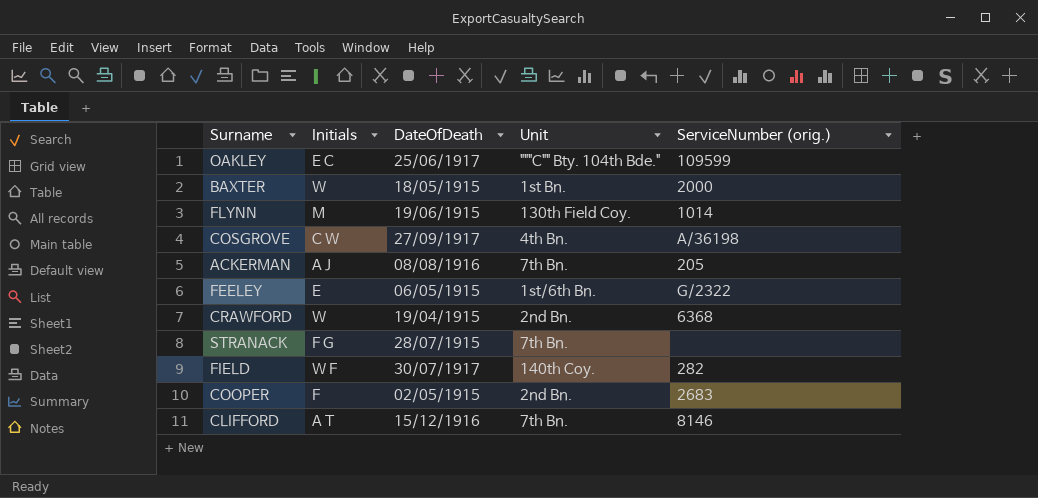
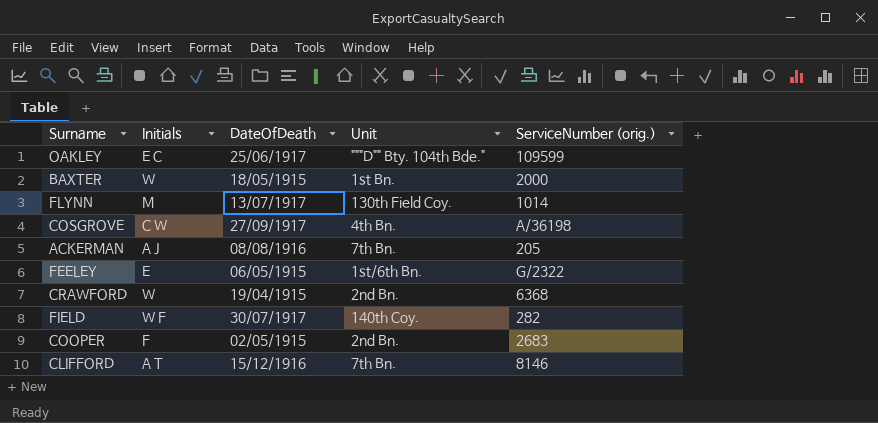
row STRANACK: F G | 28/07/1915 | 7th Bn. | none -> none
OAKLEY | Unit: """C"" Bty. 104th Bde." -> """D"" Bty. 104th Bde."
FLYNN | DateOfDeath: 19/06/1915 -> 13/07/1917

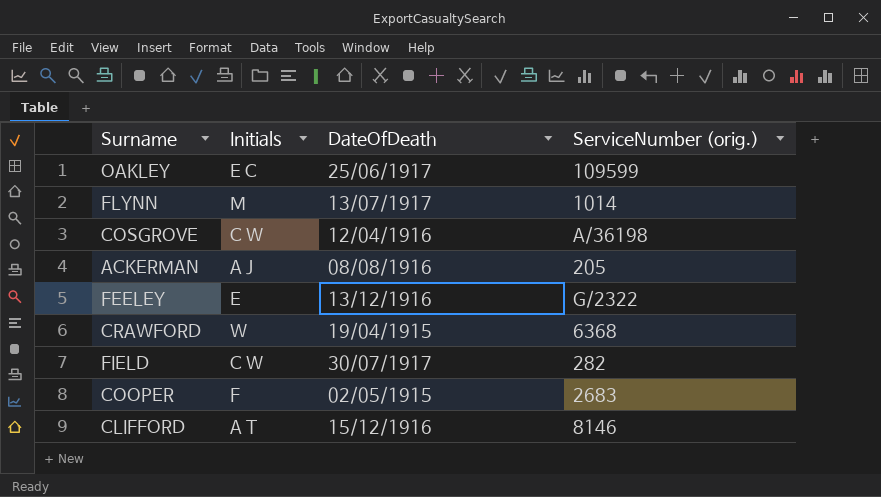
column Unit | position: 4 -> none
row BAXTER: W | 18/05/1915 | 1st Bn. | 2000 -> none
COSGROVE | DateOfDeath: 27/09/1917 -> 12/04/1916
FEELEY | DateOfDeath: 06/05/1915 -> 13/12/1916
FIELD | Initials: W F -> C W

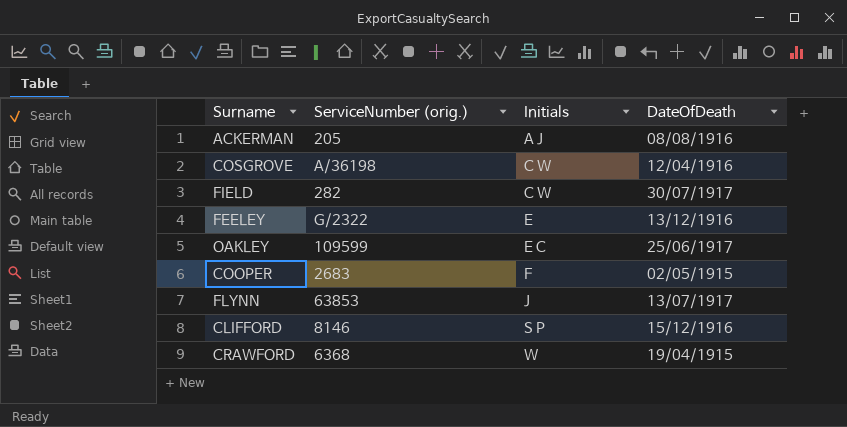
row order: none -> Initials ascending
column ServiceNumber (orig.) | position: 4 -> 2
FLYNN | ServiceNumber (orig.): 1014 -> 63853
FLYNN | Initials: M -> J
CLIFFORD | Initials: A T -> S P

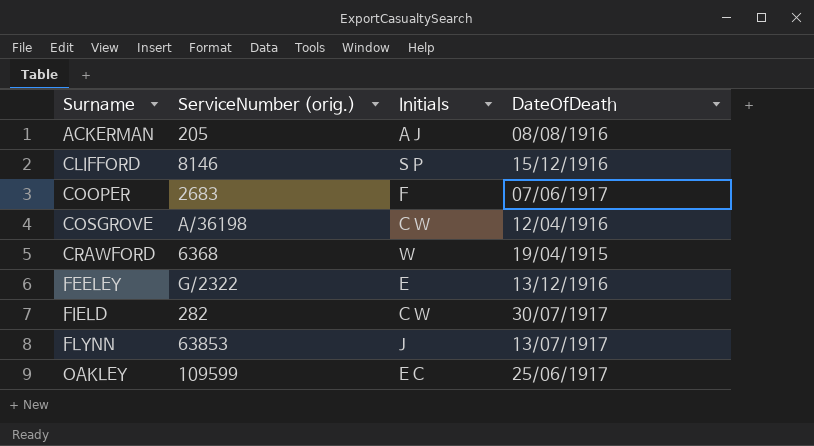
row order: Initials ascending -> Surname ascending
COOPER | DateOfDeath: 02/05/1915 -> 07/06/1917

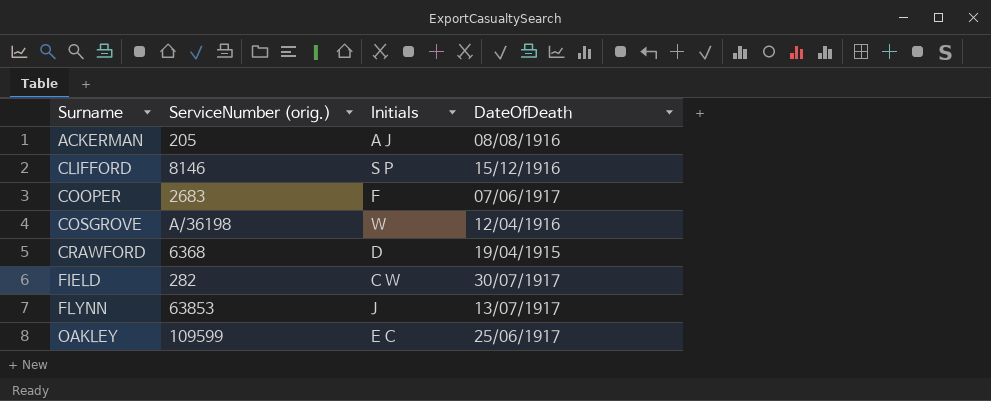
row FEELEY: G/2322 | E | 13/12/1916 -> none
COSGROVE | Initials: C W -> W
CRAWFORD | Initials: W -> D

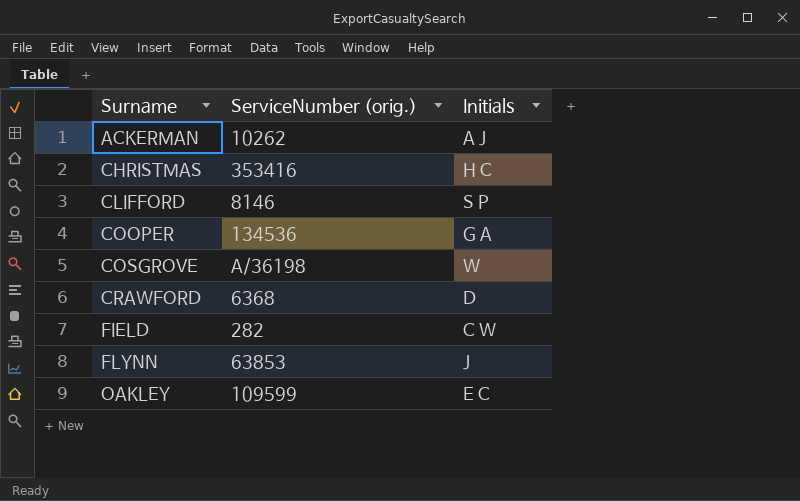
column DateOfDeath | position: 4 -> none
ACKERMAN | ServiceNumber (orig.): 205 -> 10262
row CHRISTMAS: none -> 353416 | H C
COOPER | ServiceNumber (orig.): 2683 -> 134536
COOPER | Initials: F -> G A

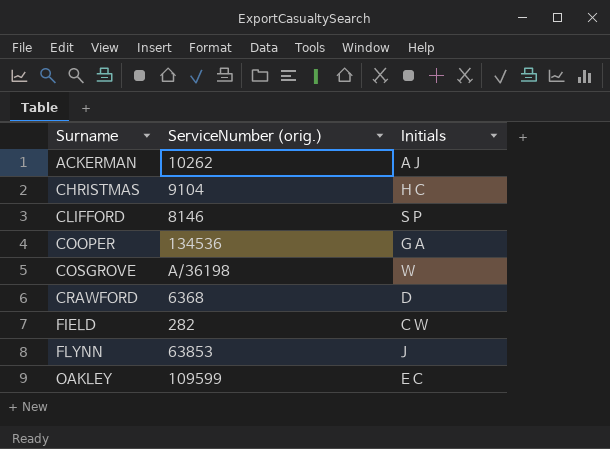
CHRISTMAS | ServiceNumber (orig.): 353416 -> 9104

